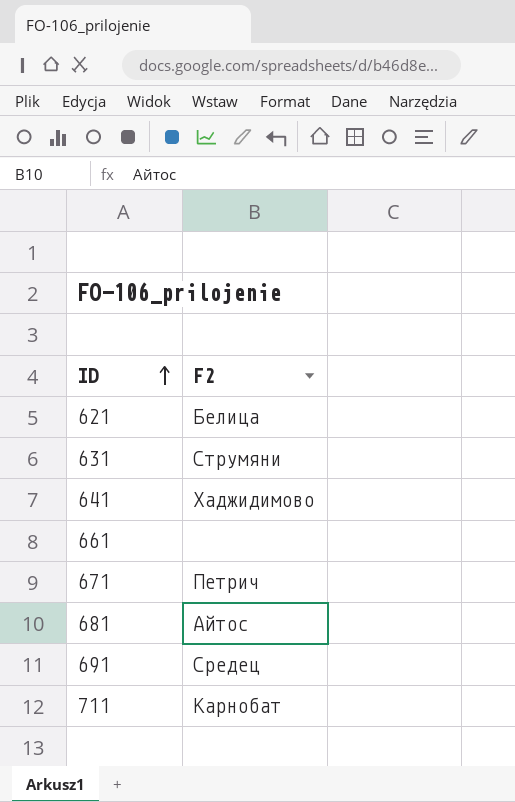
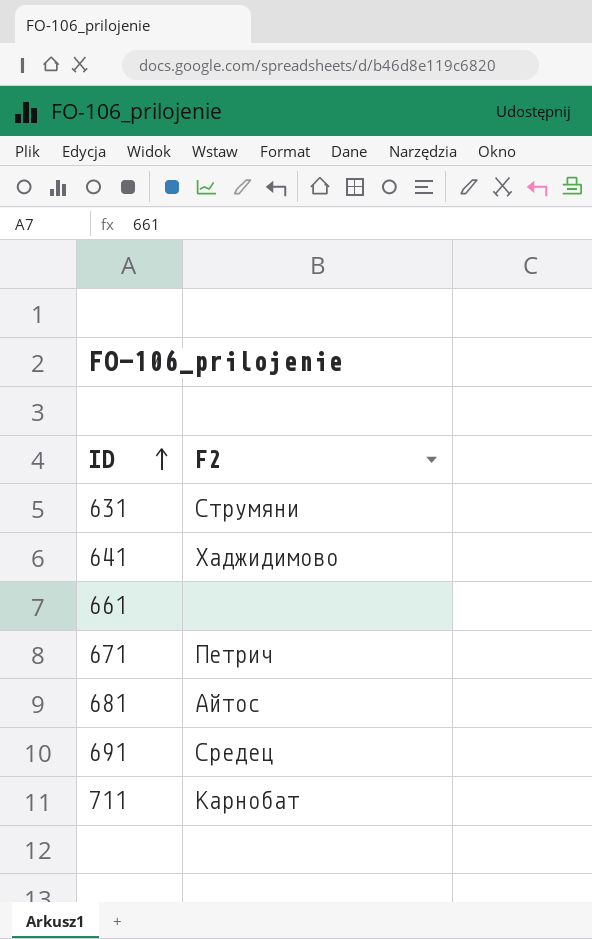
row 621: Бeлицa -> none

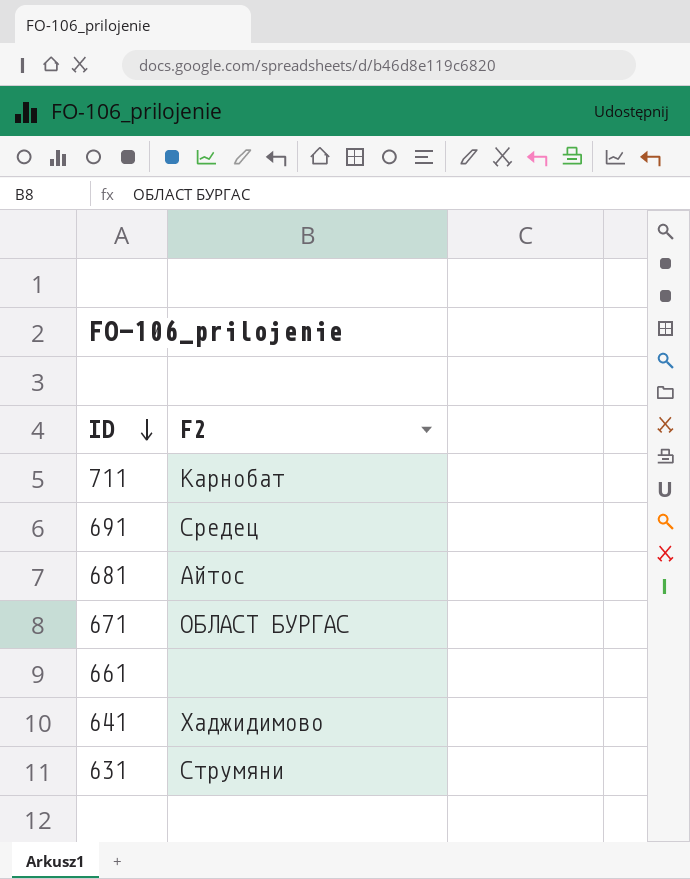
row order: ID ascending -> ID descending
671 | F2: Пeтpич -> ОБЛАСТ БУРГАС

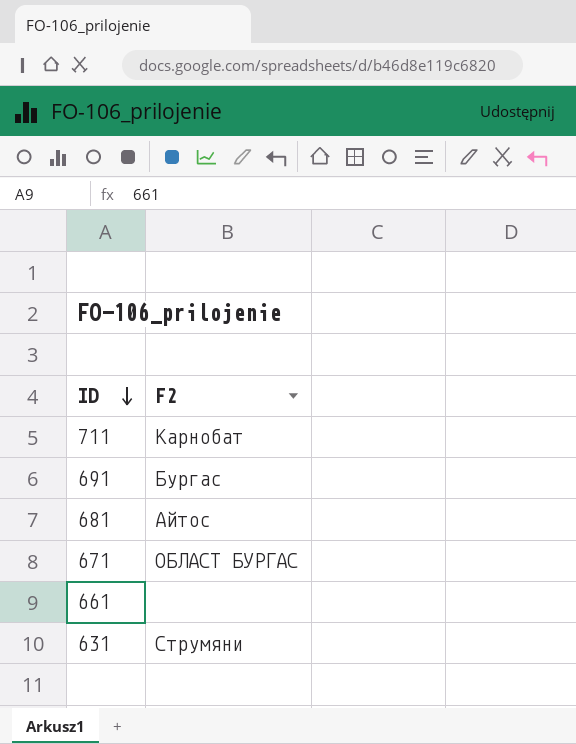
row 641: Xaджидимoвo -> none
691 | F2: Cpeдeц -> Буpгac

